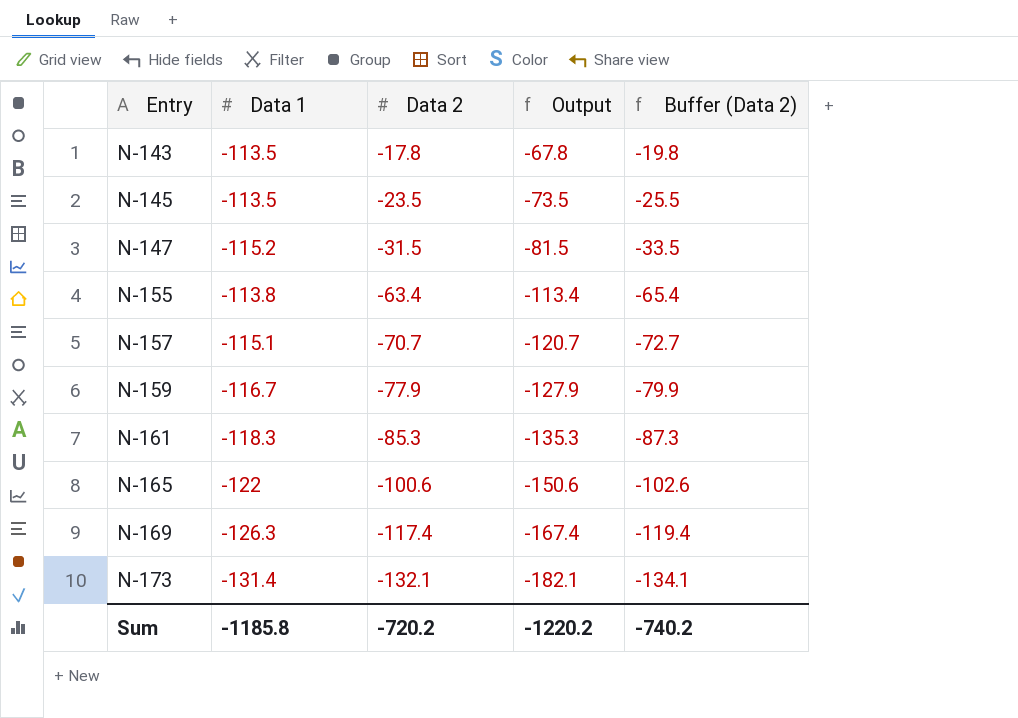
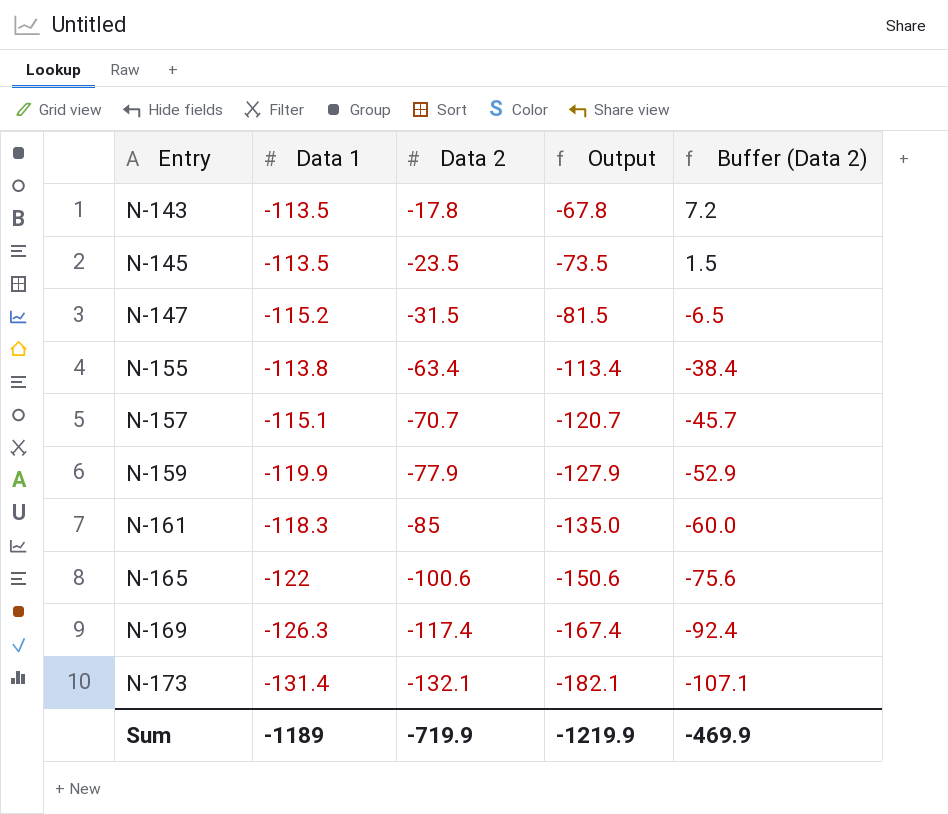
column Buffer (Data 2) | formula: [Data 2] - 2 -> [Data 2] + 25
N-159 | Data 1: -116.7 -> -119.9
N-161 | Data 2: -85.3 -> -85
N-161 | Output: -135.3 -> -135.0
Sum | Data 1: -1185.8 -> -1189
Sum | Data 2: -720.2 -> -719.9
Sum | Output: -1220.2 -> -1219.9
Sum | Buffer (Data 2): -740.2 -> -469.9

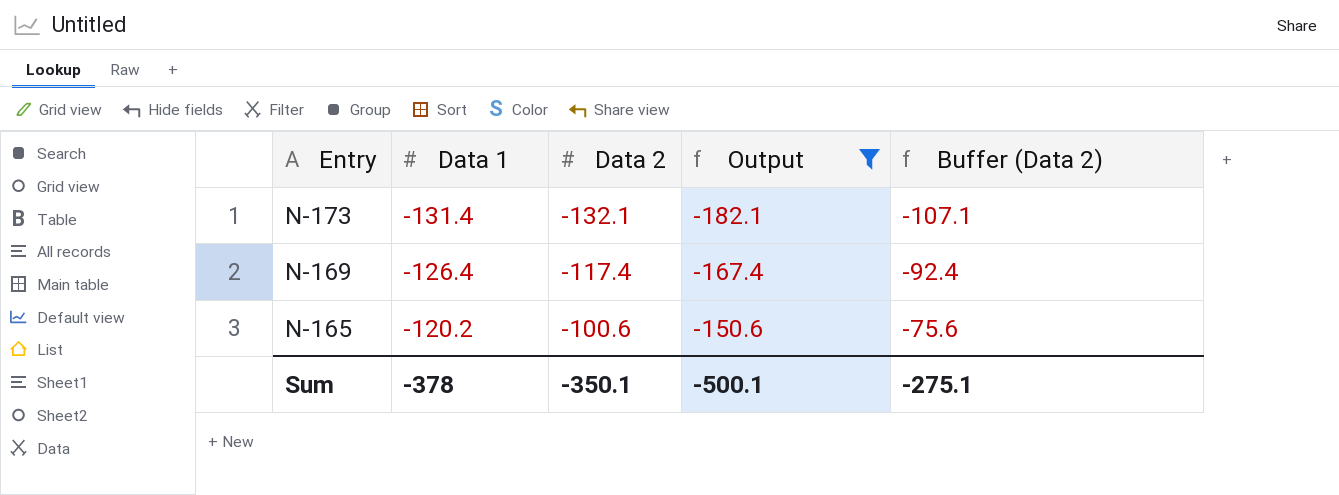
filter: none -> Output <= -150.6
row order: Entry ascending -> Entry descending
N-169 | Data 1: -126.3 -> -126.4
N-165 | Data 1: -122 -> -120.2
Sum | Data 1: -1189 -> -378
Sum | Data 2: -719.9 -> -350.1
Sum | Output: -1219.9 -> -500.1
Sum | Buffer (Data 2): -469.9 -> -275.1

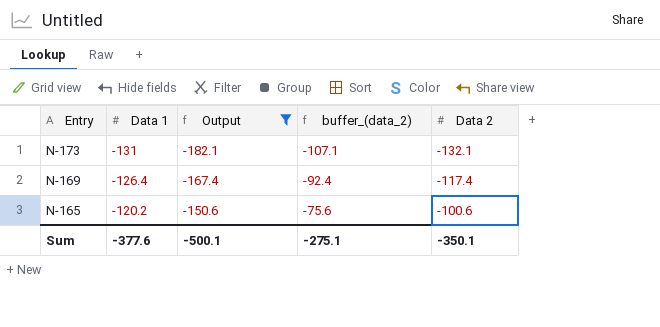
column name: Buffer (Data 2) -> buffer_(data_2)
column Data 2 | position: 3 -> 5
N-173 | Data 1: -131.4 -> -131
Sum | Data 1: -378 -> -377.6

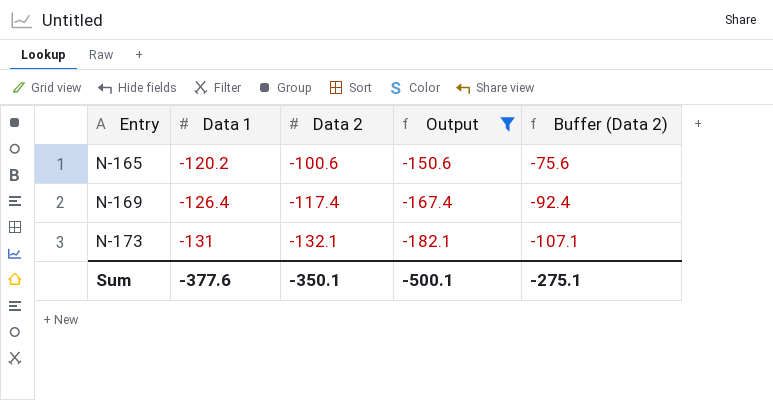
row order: Entry descending -> Entry ascending
column Data 2 | position: 5 -> 3
column name: buffer_(data_2) -> Buffer (Data 2)

